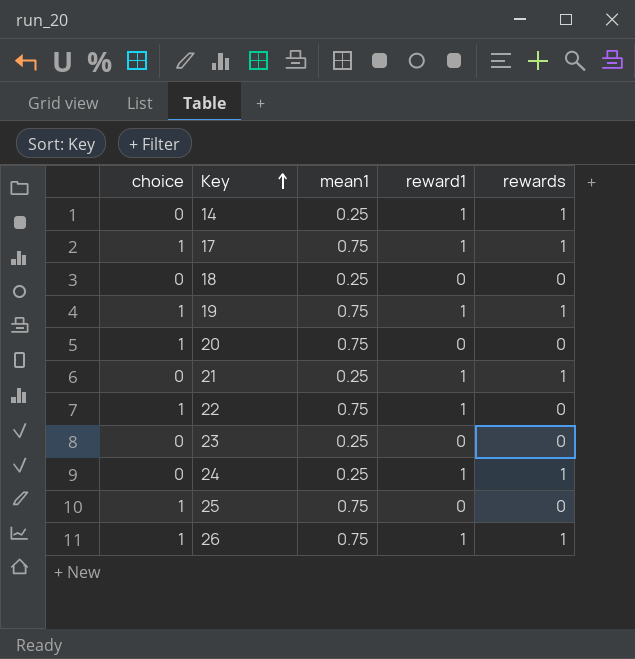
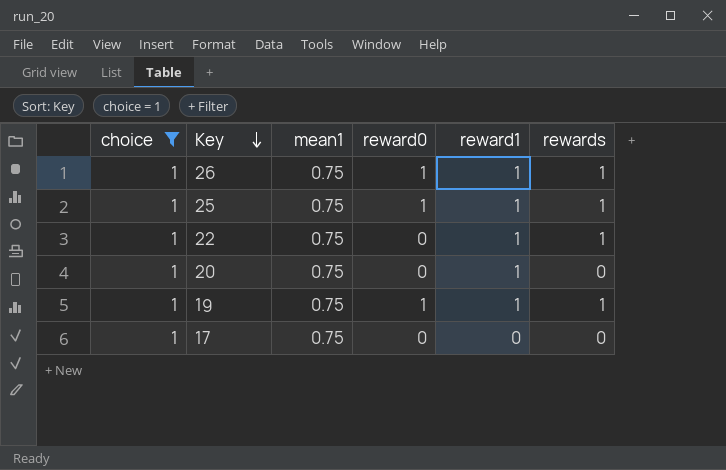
filter: none -> choice = 1
row order: Key ascending -> Key descending
column reward0 | position: none -> 4
25 | reward1: 0 -> 1
25 | rewards: 0 -> 1
22 | rewards: 0 -> 1
20 | reward1: 0 -> 1
17 | reward1: 1 -> 0
17 | rewards: 1 -> 0

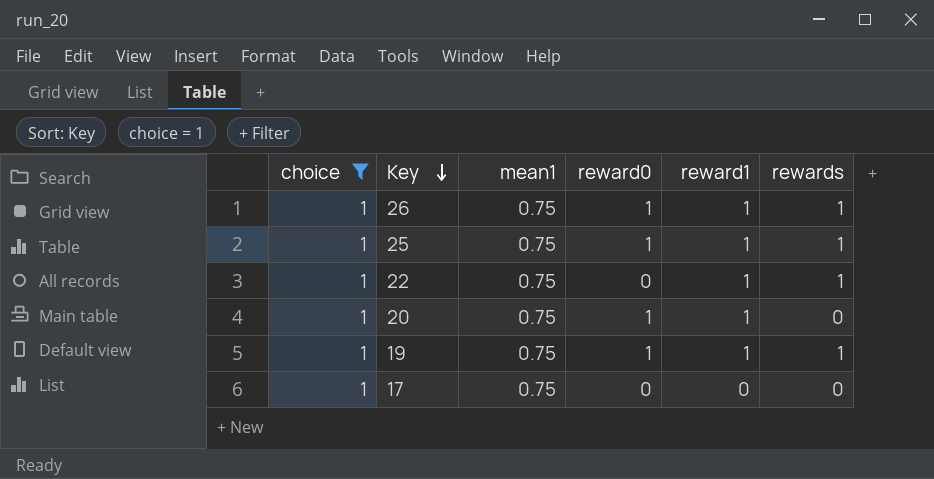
20 | reward0: 0 -> 1

